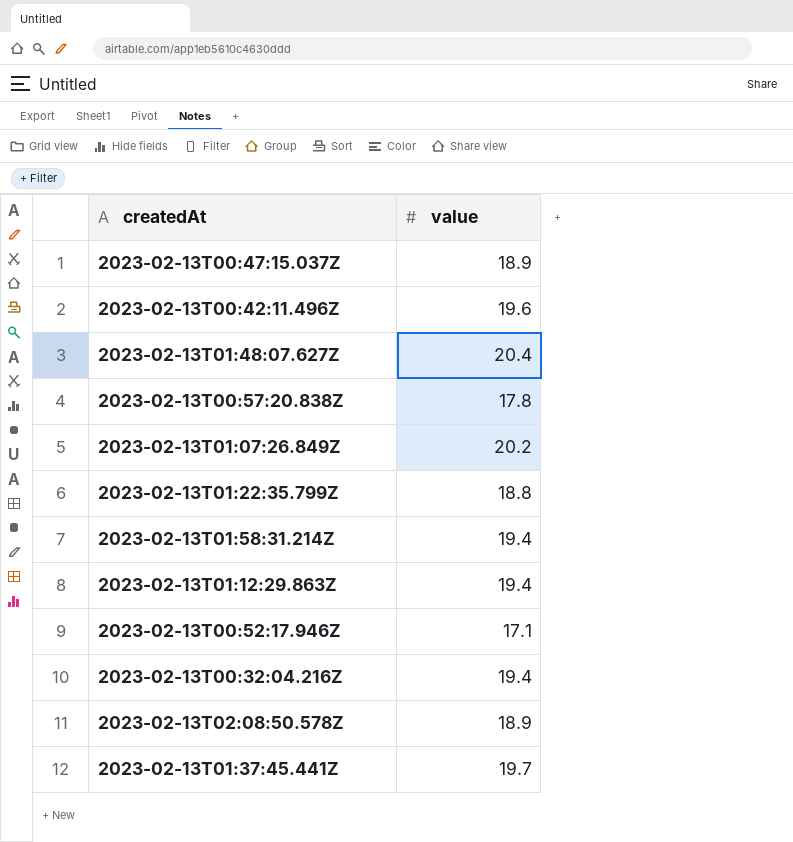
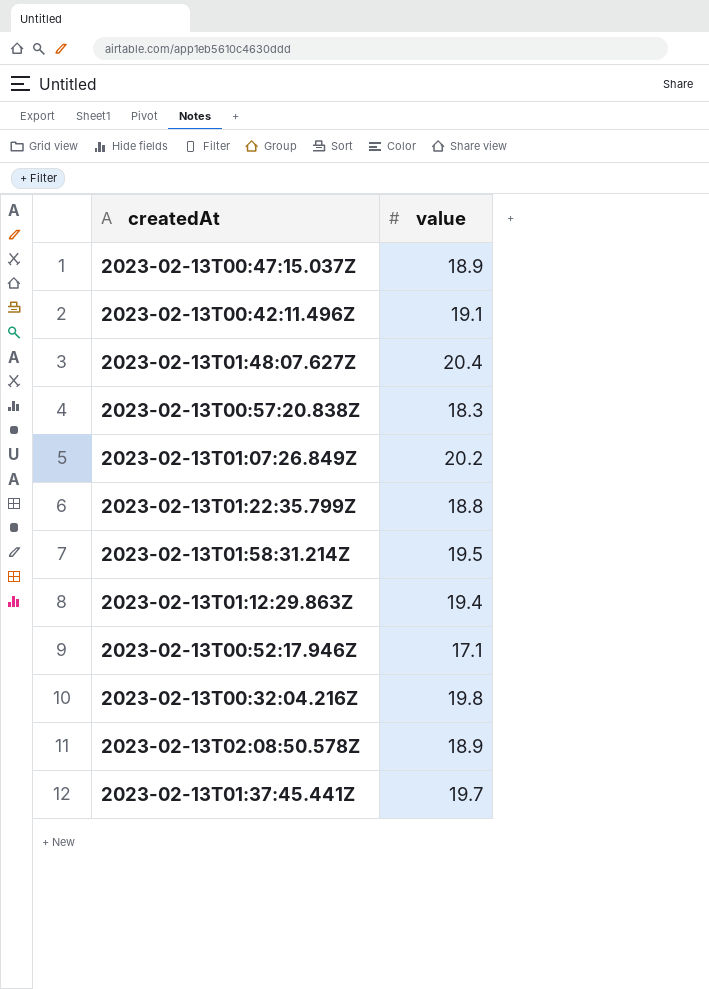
2023-02-13T00:42:11.496Z | value: 19.6 -> 19.1
2023-02-13T00:57:20.838Z | value: 17.8 -> 18.3
2023-02-13T01:58:31.214Z | value: 19.4 -> 19.5
2023-02-13T00:32:04.216Z | value: 19.4 -> 19.8

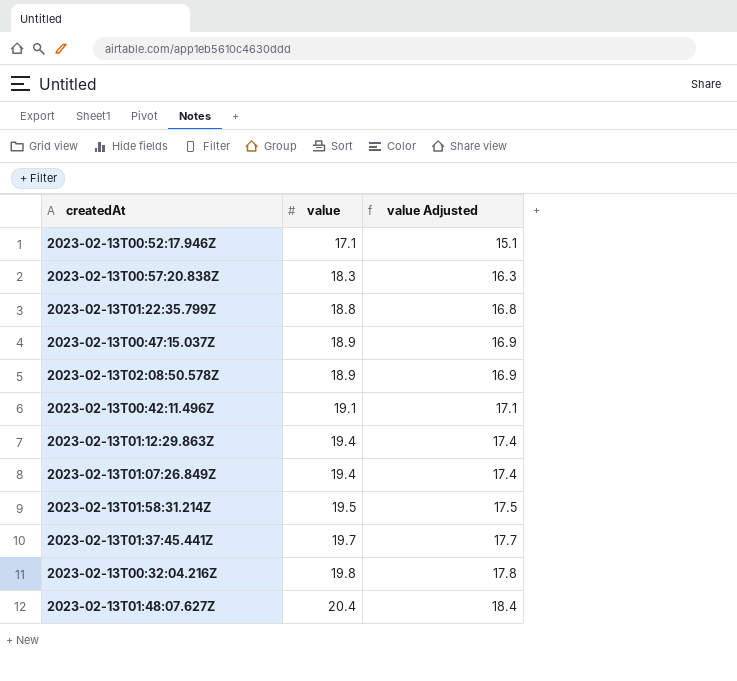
row order: none -> value ascending
column value Adjusted | formula: none -> [value] - 2
2023-02-13T01:07:26.849Z | value: 20.2 -> 19.4

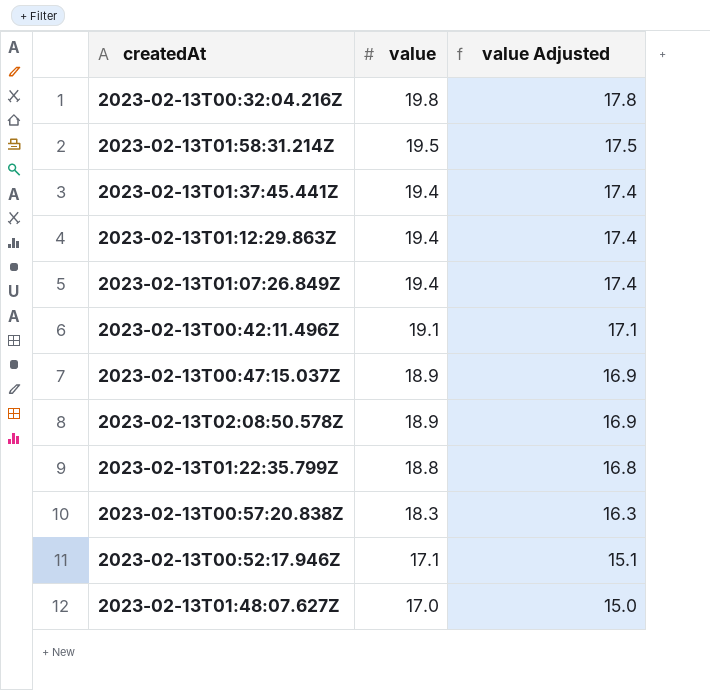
row order: value ascending -> value descending
2023-02-13T01:37:45.441Z | value: 19.7 -> 19.4
2023-02-13T01:37:45.441Z | value Adjusted: 17.7 -> 17.4
2023-02-13T01:48:07.627Z | value: 20.4 -> 17.0
2023-02-13T01:48:07.627Z | value Adjusted: 18.4 -> 15.0

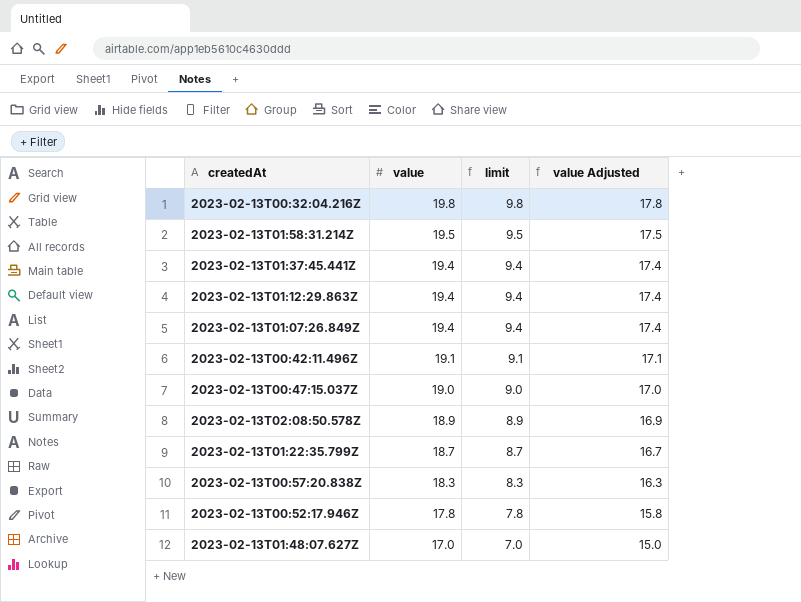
column limit | formula: none -> [value] - 10
2023-02-13T00:47:15.037Z | value: 18.9 -> 19.0
2023-02-13T00:47:15.037Z | value Adjusted: 16.9 -> 17.0
2023-02-13T01:22:35.799Z | value: 18.8 -> 18.7
2023-02-13T01:22:35.799Z | value Adjusted: 16.8 -> 16.7
2023-02-13T00:52:17.946Z | value: 17.1 -> 17.8
2023-02-13T00:52:17.946Z | value Adjusted: 15.1 -> 15.8

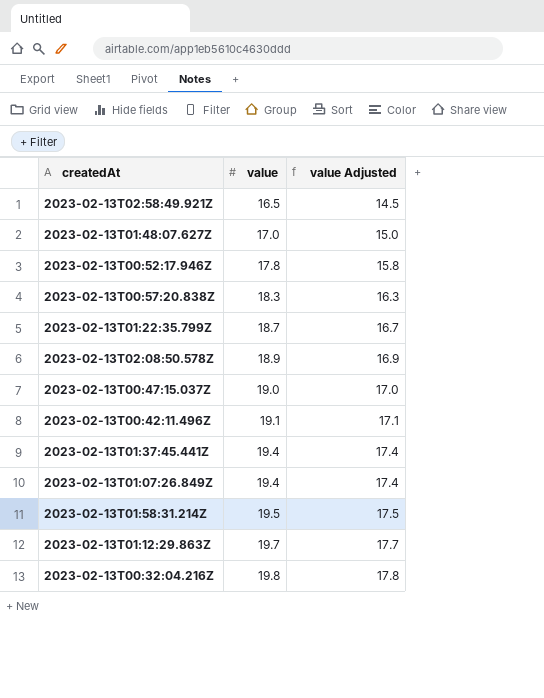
row order: value descending -> value ascending
column limit | formula: [value] - 10 -> none
row 2023-02-13T02:58:49.921Z: none -> 16.5 | 14.5
2023-02-13T01:12:29.863Z | value: 19.4 -> 19.7
2023-02-13T01:12:29.863Z | value Adjusted: 17.4 -> 17.7

